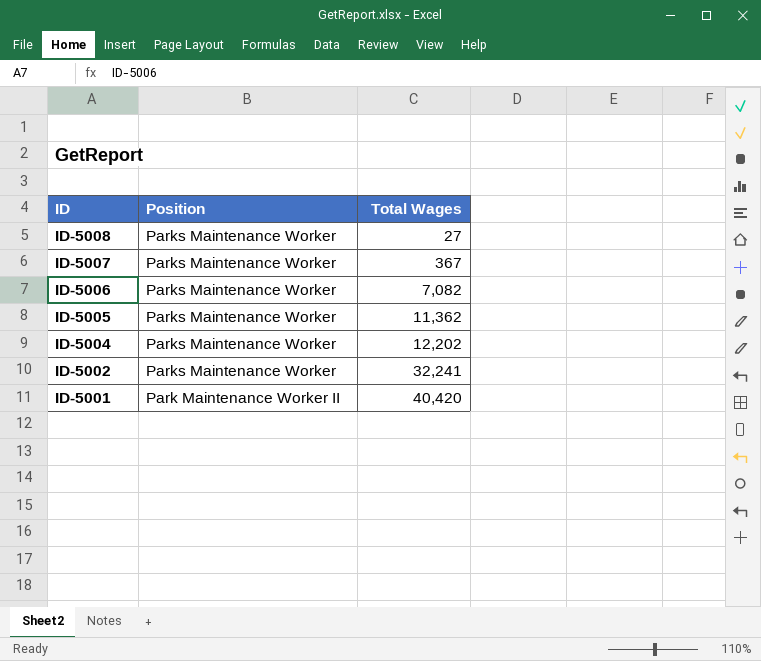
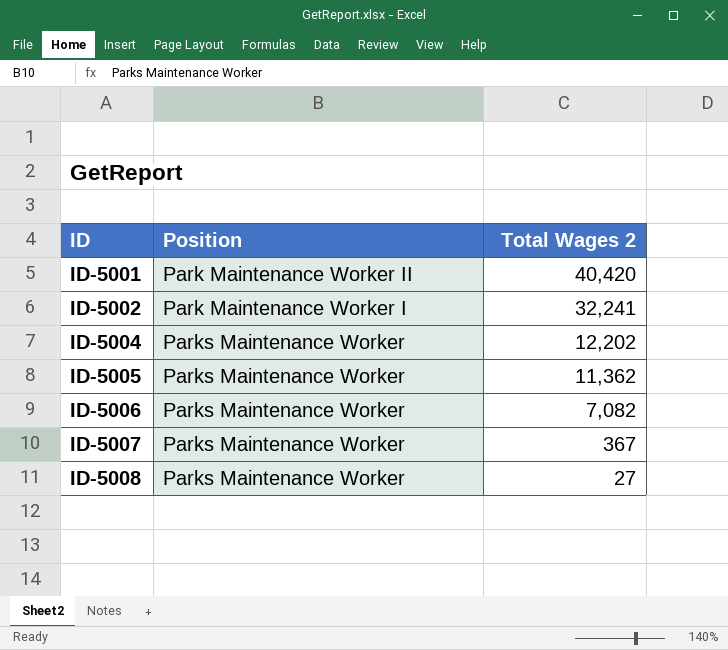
row order: ID descending -> ID ascending
column name: Total Wages -> Total Wages 2
ID-5002 | Position: Parks Maintenance Worker -> Park Maintenance Worker I

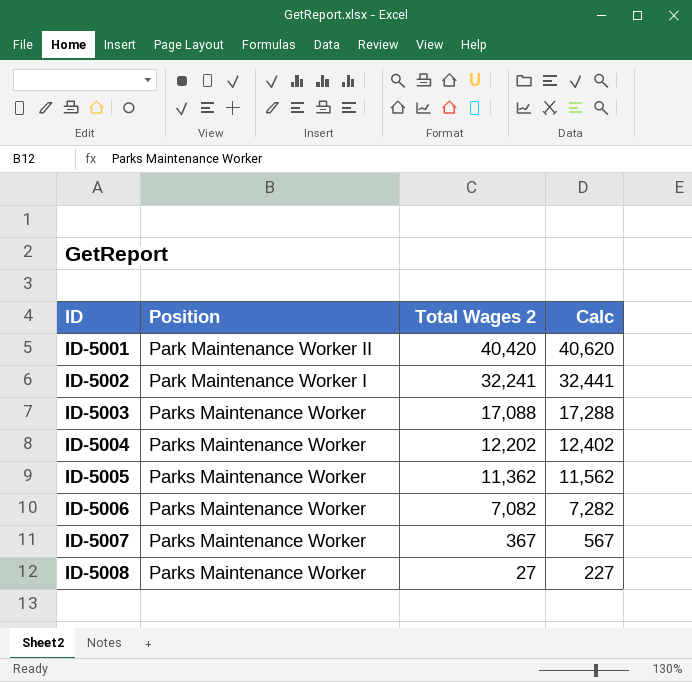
column Calc | formula: none -> [Total Wages 2] + 200
row ID-5003: none -> Parks Maintenance Worker | 17,088 | 17,288

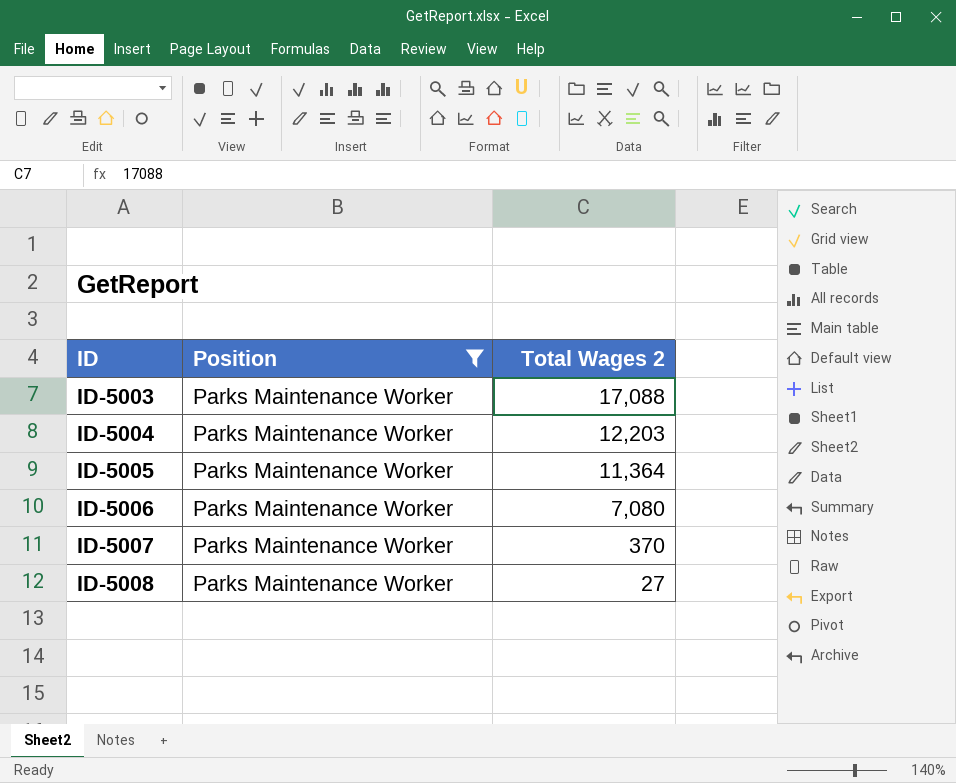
filter: none -> Position = Parks Maintenance Worker
column Calc | formula: [Total Wages 2] + 200 -> none
ID-5004 | Total Wages 2: 12,202 -> 12,203
ID-5005 | Total Wages 2: 11,362 -> 11,364
ID-5006 | Total Wages 2: 7,082 -> 7,080
ID-5007 | Total Wages 2: 367 -> 370

